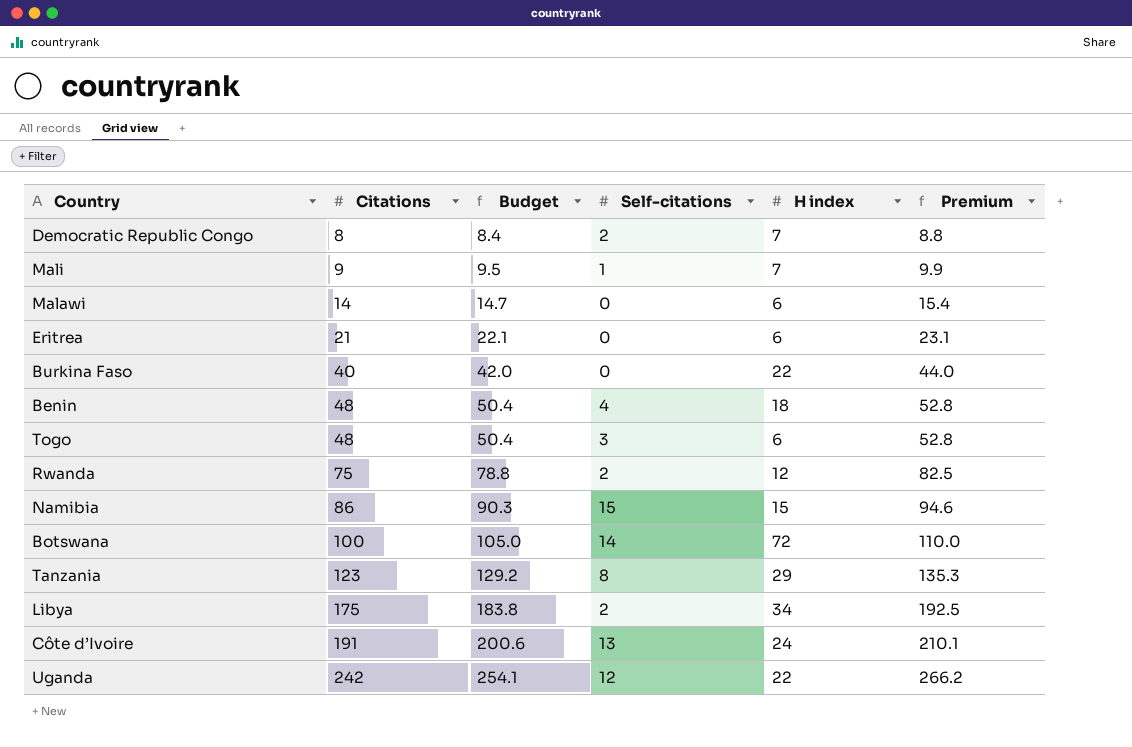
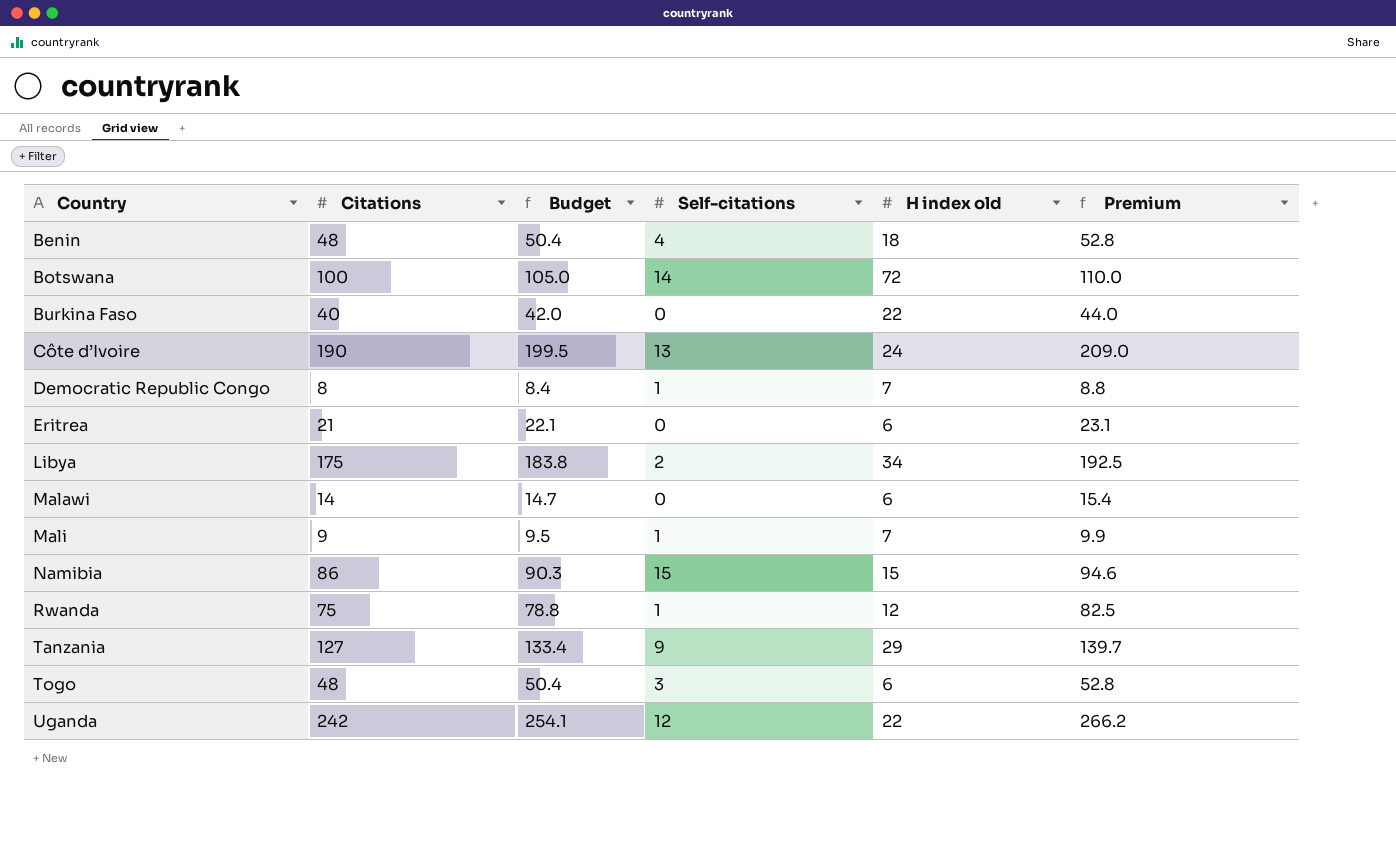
row order: Citations ascending -> Country ascending
column name: H index -> H index old
Côte d’Ivoire | Citations: 191 -> 190
Côte d’Ivoire | Budget: 200.6 -> 199.5
Côte d’Ivoire | Premium: 210.1 -> 209.0
Democratic Republic Congo | Self-citations: 2 -> 1
Rwanda | Self-citations: 2 -> 1
Tanzania | Citations: 123 -> 127
Tanzania | Budget: 129.2 -> 133.4
Tanzania | Self-citations: 8 -> 9
Tanzania | Premium: 135.3 -> 139.7

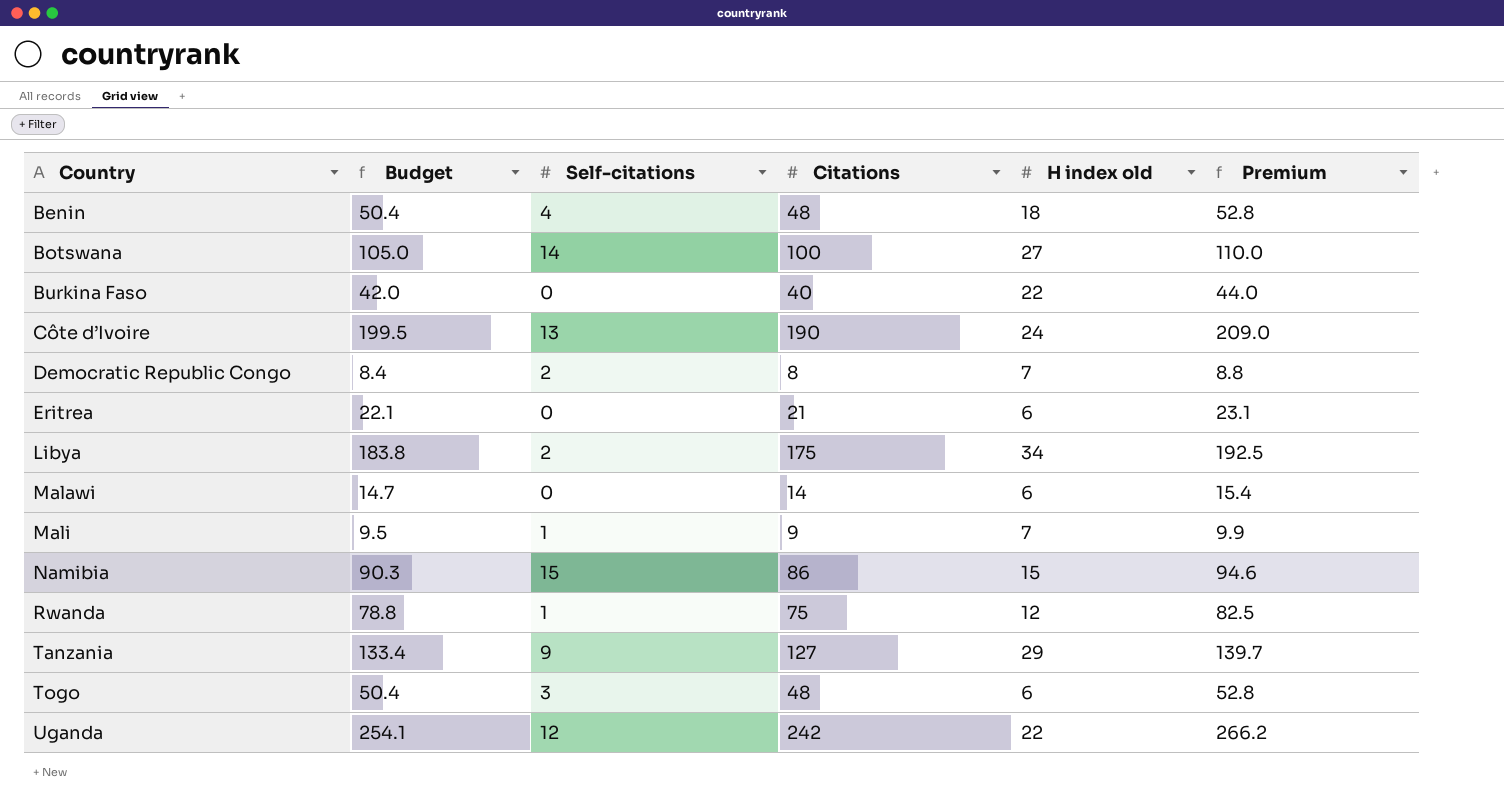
column Citations | position: 2 -> 4
Botswana | H index old: 72 -> 27
Democratic Republic Congo | Self-citations: 1 -> 2

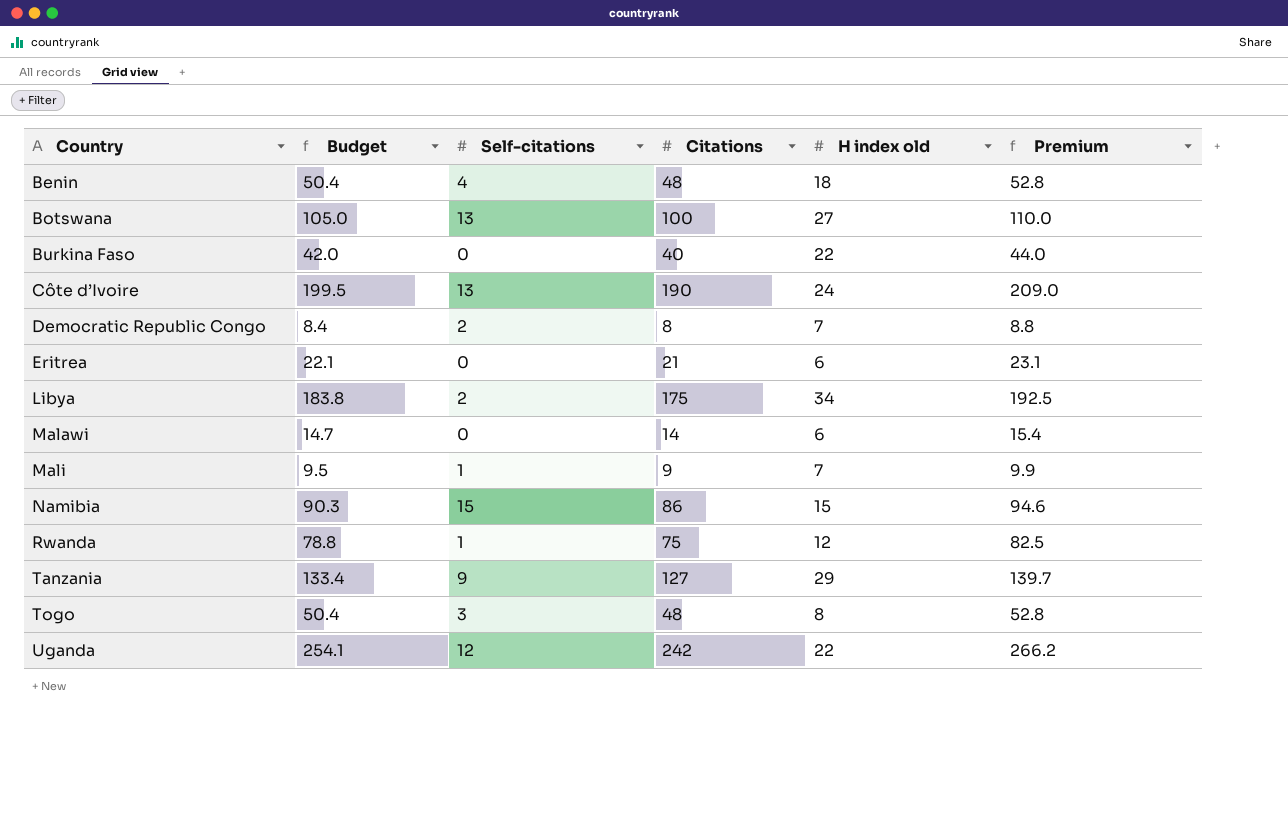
Botswana | Self-citations: 14 -> 13
Togo | H index old: 6 -> 8

